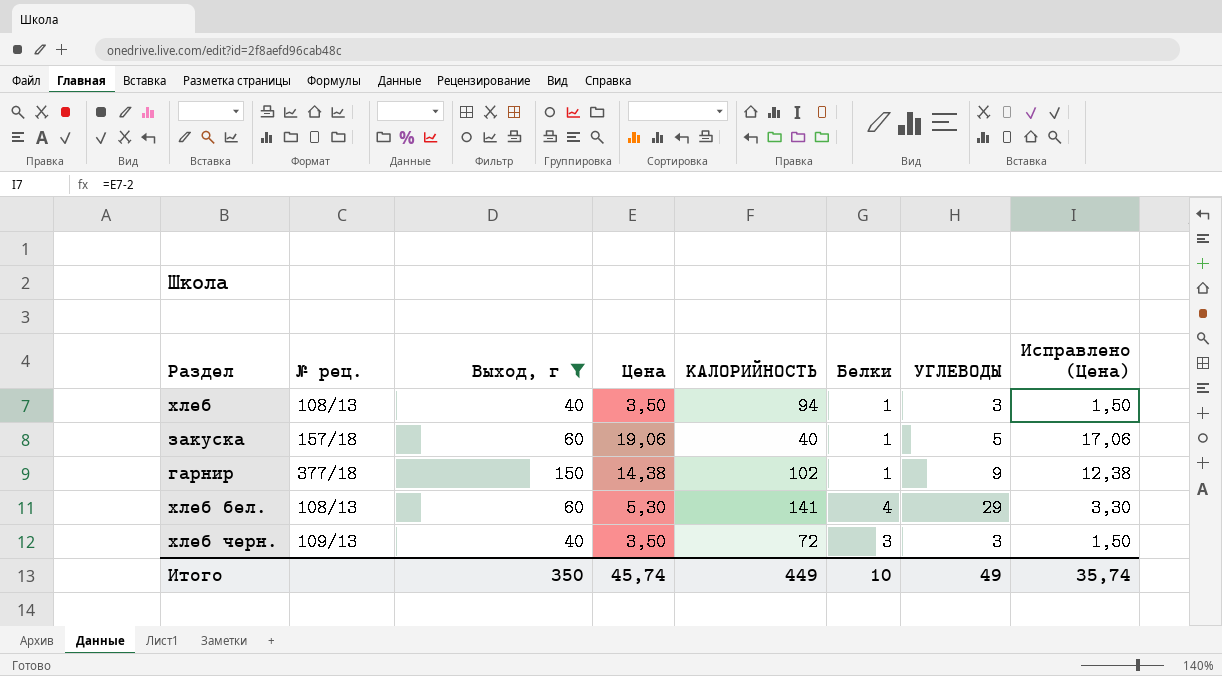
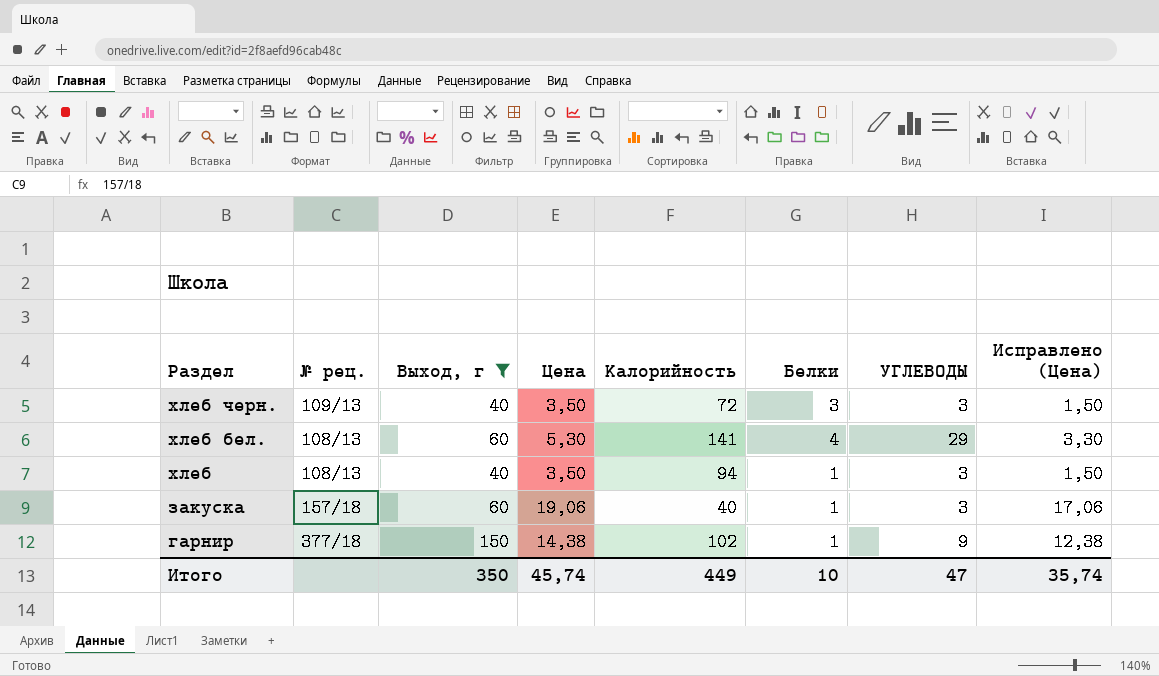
row order: none -> Раздел descending
column name: КАЛОРИЙНОСТЬ -> Калорийность
закуска | УГЛЕВОДЫ: 5 -> 3
Итого | УГЛЕВОДЫ: 49 -> 47

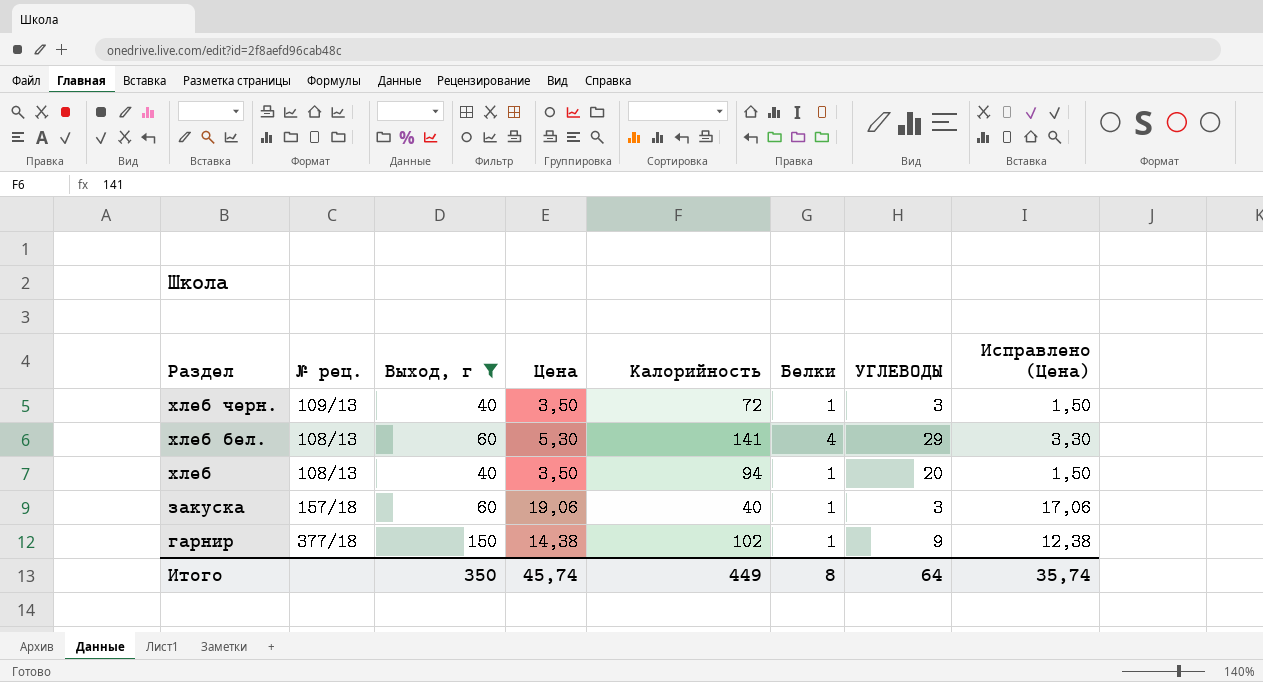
хлеб черн. | Белки: 3 -> 1
хлеб | УГЛЕВОДЫ: 3 -> 20
Итого | Белки: 10 -> 8
Итого | УГЛЕВОДЫ: 47 -> 64

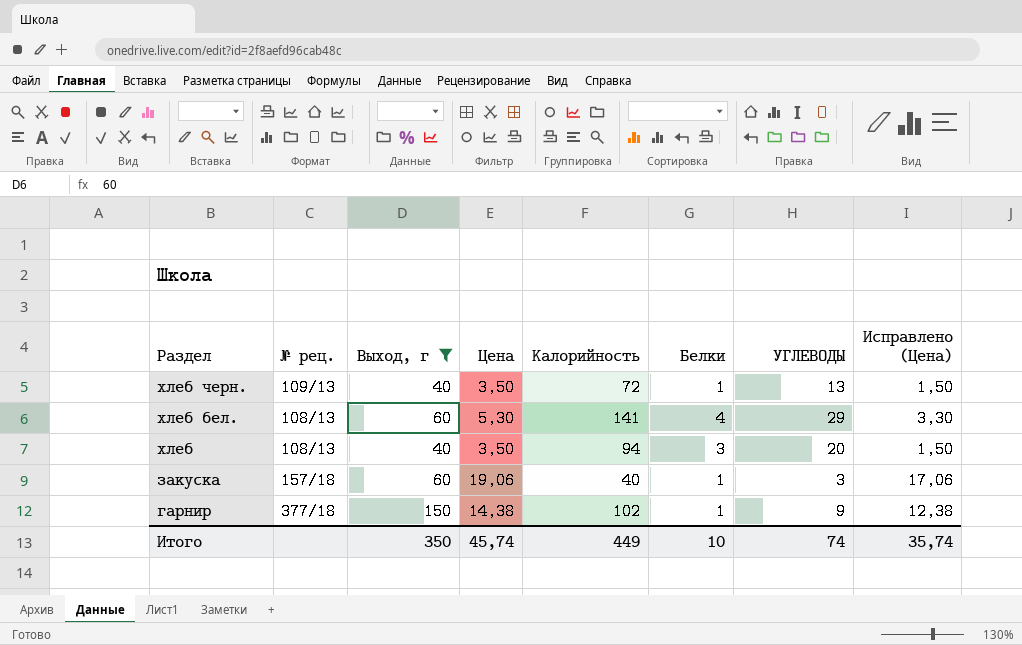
хлеб черн. | УГЛЕВОДЫ: 3 -> 13
хлеб | Белки: 1 -> 3
Итого | Белки: 8 -> 10
Итого | УГЛЕВОДЫ: 64 -> 74

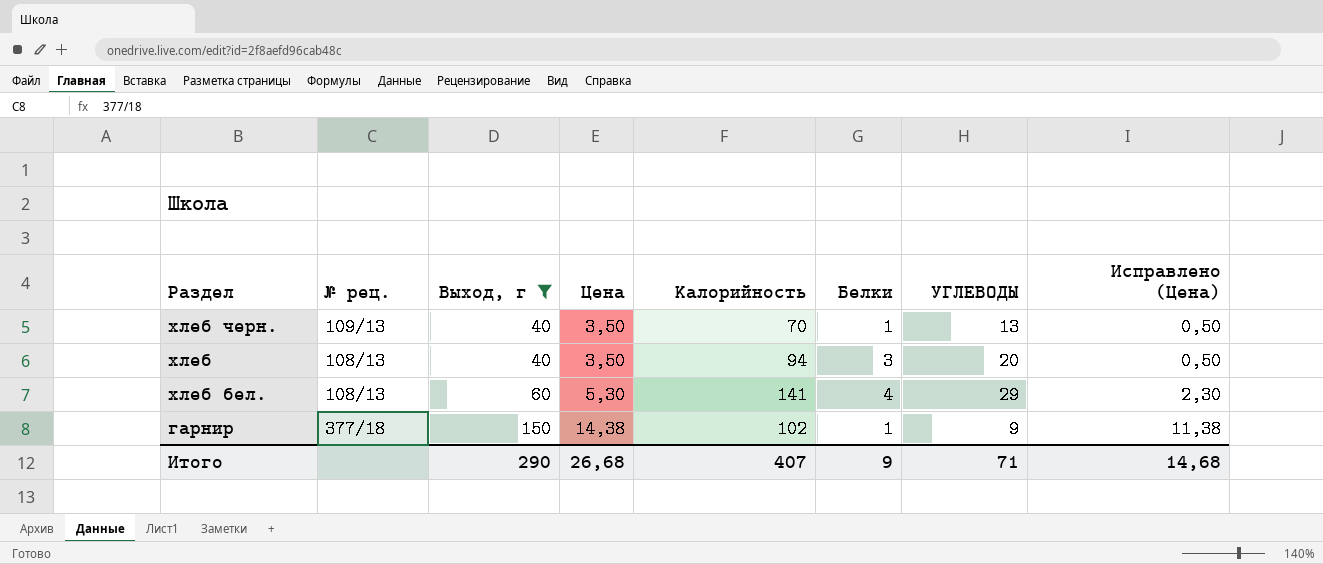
row order: Раздел descending -> Выход, г ascending
column Исправлено (Цена) | formula: [Цена] - 2 -> [Цена] - 3
row закуска: 157/18 | 60 | 19,06 | 40 | 1 | 3 | 17,06 -> none
хлеб черн. | Калорийность: 72 -> 70
Итого | Выход, г: 350 -> 290
Итого | Цена: 45,74 -> 26,68
Итого | Калорийность: 449 -> 407
Итого | Белки: 10 -> 9
Итого | УГЛЕВОДЫ: 74 -> 71
Итого | Исправлено (Цена): 35,74 -> 14,68

